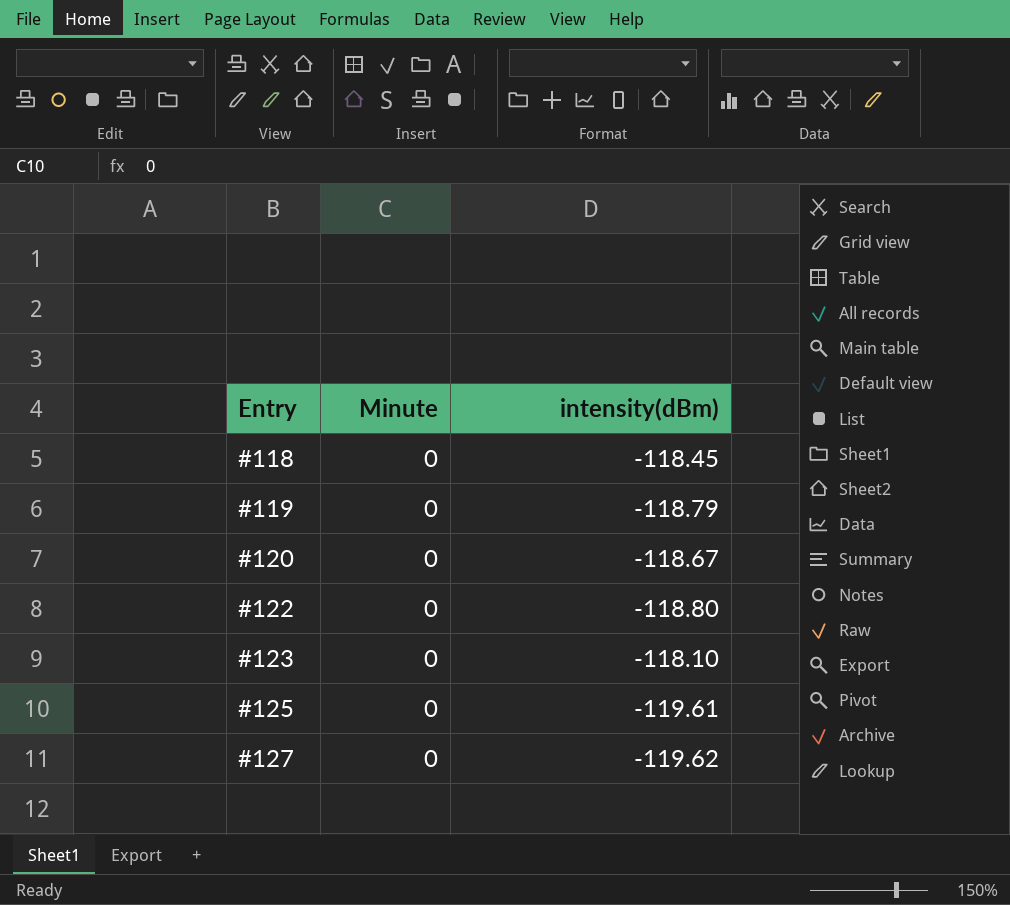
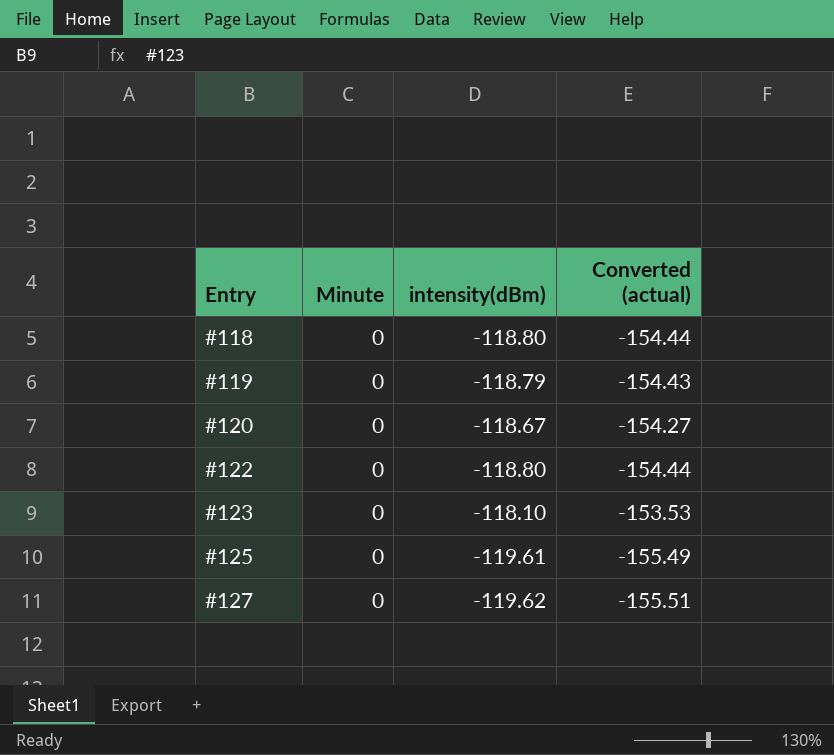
column Converted (actual) | formula: none -> [intensity(dBm)] * 1.3
#118 | intensity(dBm): -118.45 -> -118.80

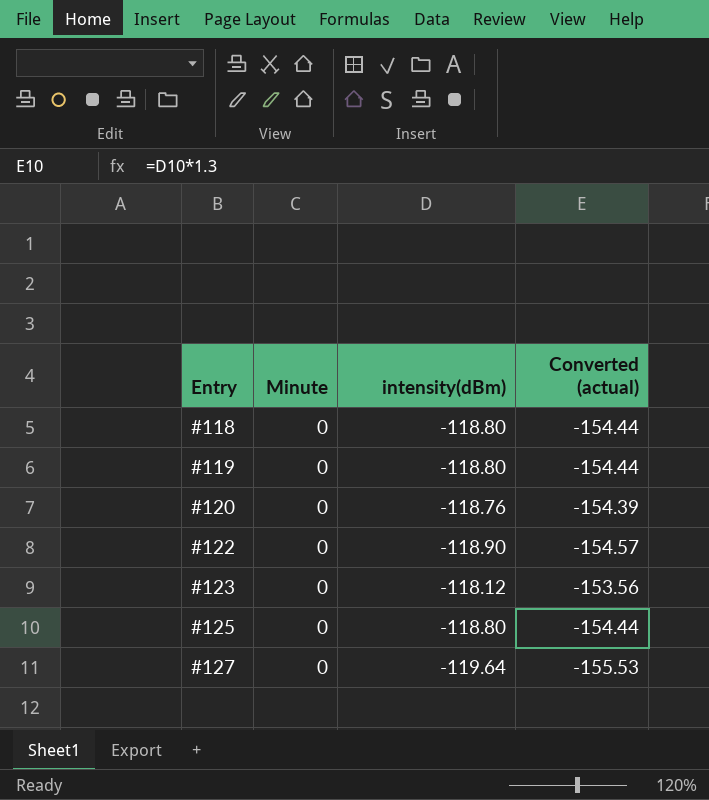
#119 | intensity(dBm): -118.79 -> -118.80
#119 | Converted (actual): -154.43 -> -154.44
#120 | intensity(dBm): -118.67 -> -118.76
#120 | Converted (actual): -154.27 -> -154.39
#122 | intensity(dBm): -118.80 -> -118.90
#122 | Converted (actual): -154.44 -> -154.57
#123 | intensity(dBm): -118.10 -> -118.12
#123 | Converted (actual): -153.53 -> -153.56
#125 | intensity(dBm): -119.61 -> -118.80
#125 | Converted (actual): -155.49 -> -154.44
#127 | intensity(dBm): -119.62 -> -119.64
#127 | Converted (actual): -155.51 -> -155.53

